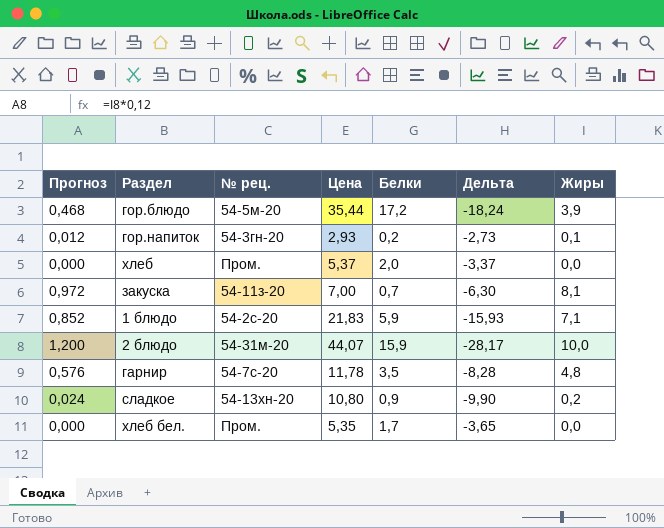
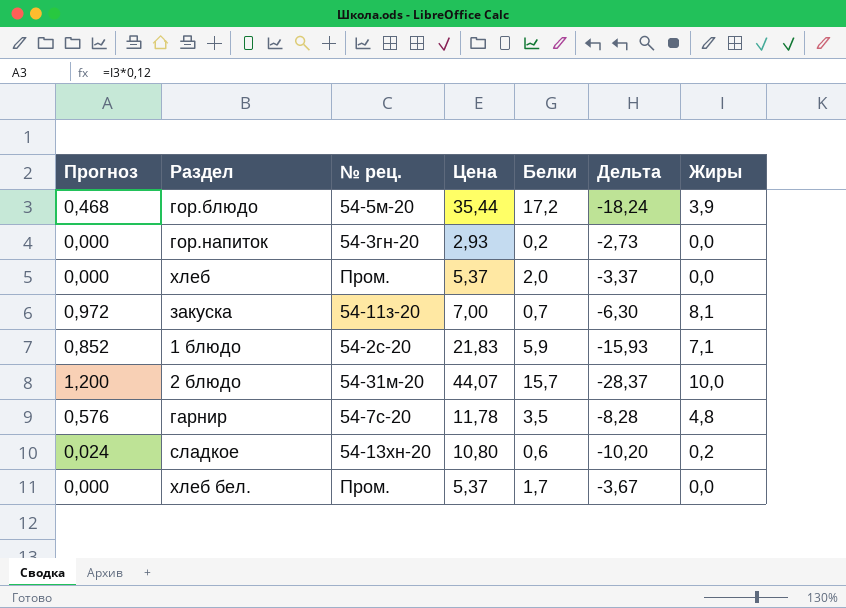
гор.напиток | Прогноз: 0,012 -> 0,000
гор.напиток | Жиры: 0,1 -> 0,0
2 блюдо | Белки: 15,9 -> 15,7
2 блюдо | Дельта: -28,17 -> -28,37
сладкое | Белки: 0,9 -> 0,6
сладкое | Дельта: -9,90 -> -10,20
хлеб бел. | Цена: 5,35 -> 5,37
хлеб бел. | Дельта: -3,65 -> -3,67

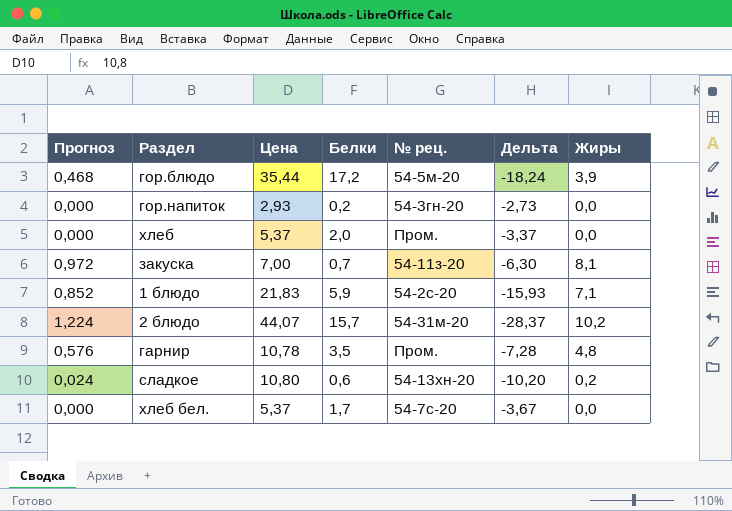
column № рец. | position: 3 -> 5
2 блюдо | Прогноз: 1,200 -> 1,224
2 блюдо | Жиры: 10,0 -> 10,2
гарнир | Цена: 11,78 -> 10,78
гарнир | № рец.: 54-7с-20 -> Пром.
гарнир | Дельта: -8,28 -> -7,28
хлеб бел. | № рец.: Пром. -> 54-7с-20

